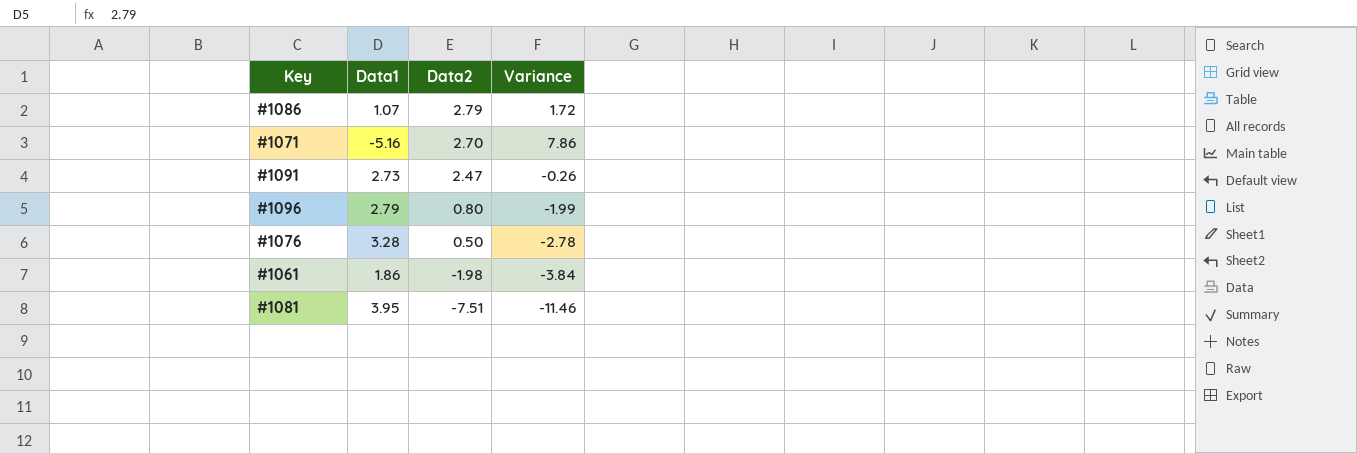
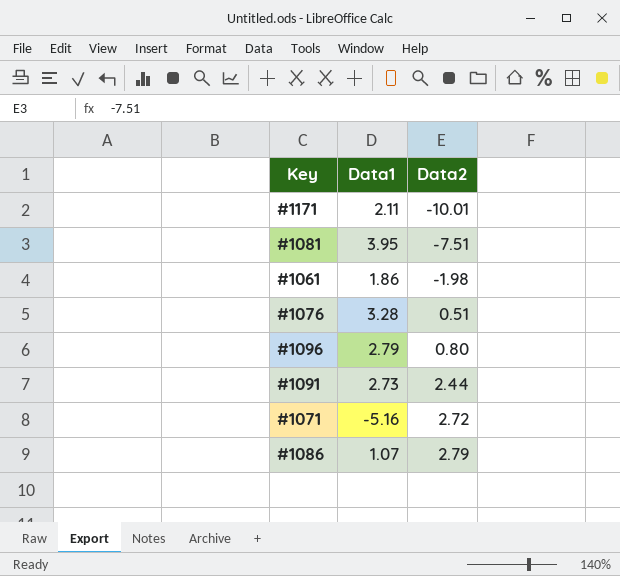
row order: Data2 descending -> Data2 ascending
column Variance | formula: [Data2] - [Data1] -> none
row #1171: none -> 2.11 | -10.01
#1076 | Data2: 0.50 -> 0.51
#1091 | Data2: 2.47 -> 2.44
#1071 | Data2: 2.70 -> 2.72

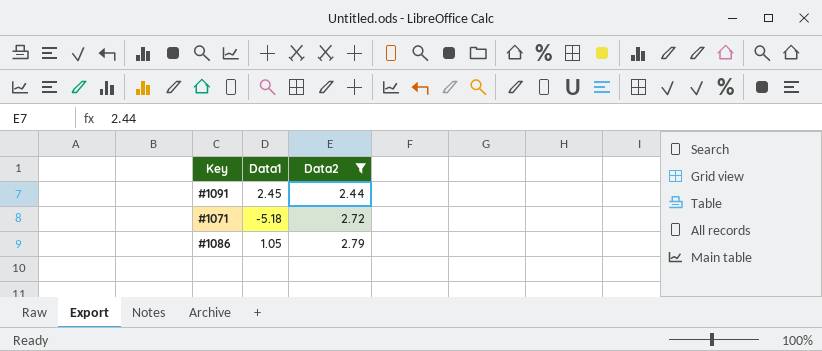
filter: none -> Data2 >= 2.44
#1091 | Data1: 2.73 -> 2.45
#1071 | Data1: -5.16 -> -5.18
#1086 | Data1: 1.07 -> 1.05

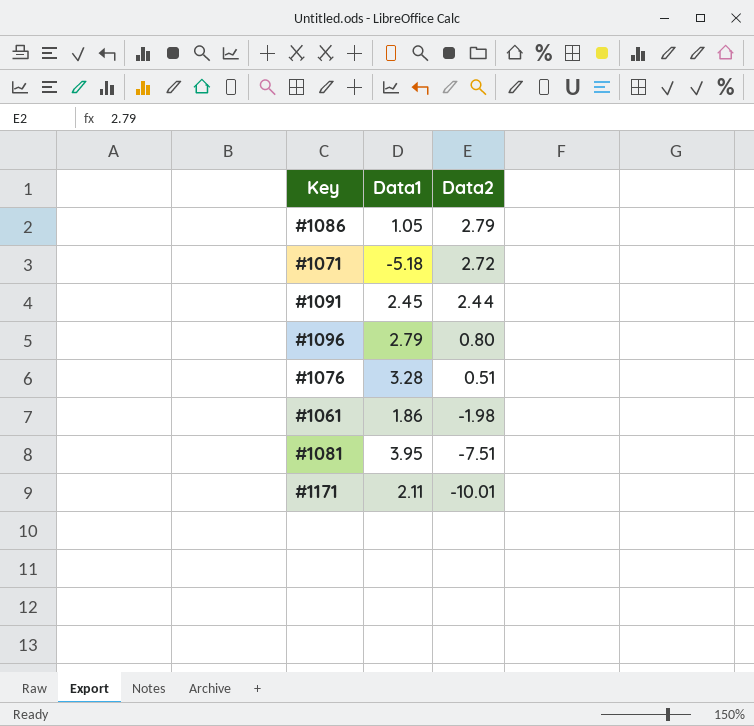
filter: Data2 >= 2.44 -> none
row order: Data2 ascending -> Data2 descending

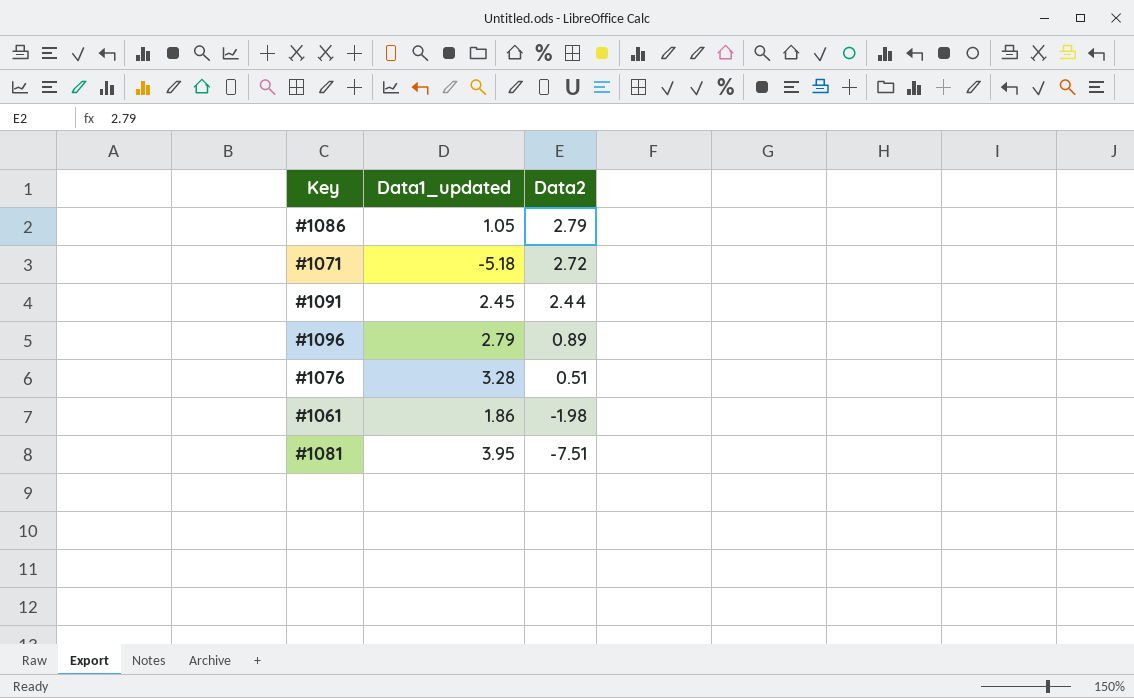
column name: Data1 -> Data1_updated
row #1171: 2.11 | -10.01 -> none
#1096 | Data2: 0.80 -> 0.89

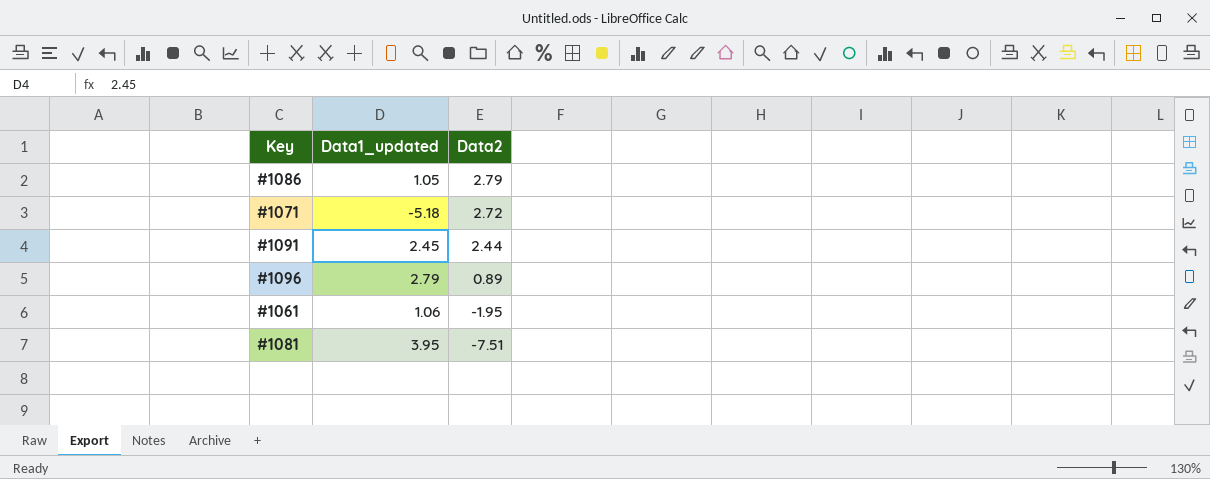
row #1076: 3.28 | 0.51 -> none
#1061 | Data1_updated: 1.86 -> 1.06
#1061 | Data2: -1.98 -> -1.95

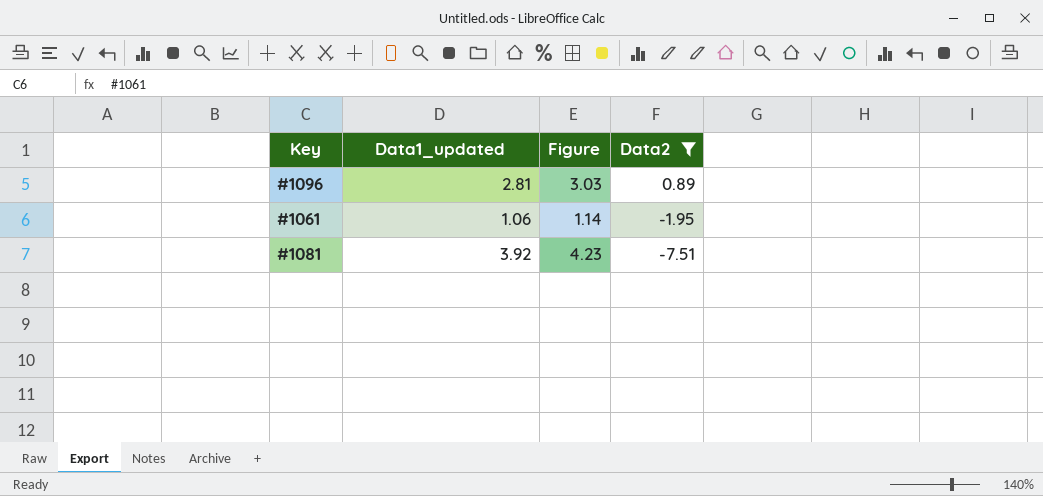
filter: none -> Data2 <= 0.89
column Figure | formula: none -> [Data1_updated] * 1.08
#1096 | Data1_updated: 2.79 -> 2.81
#1081 | Data1_updated: 3.95 -> 3.92

